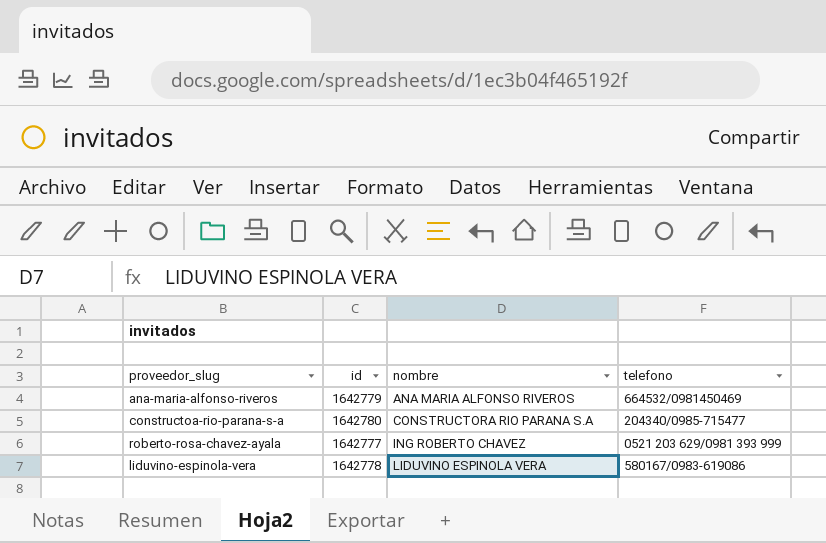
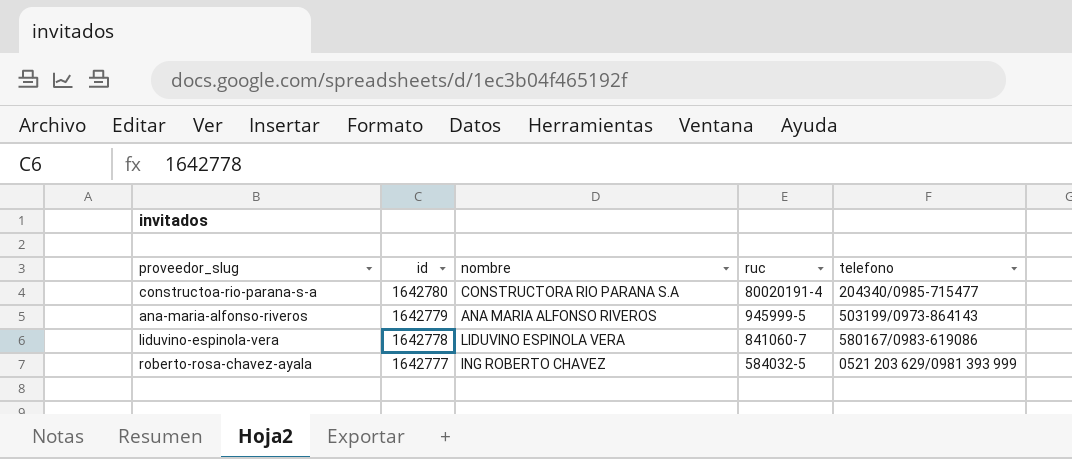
row order: nombre ascending -> id descending
column ruc | position: none -> 4
ana-maria-alfonso-riveros | telefono: 664532/0981450469 -> 503199/0973-864143

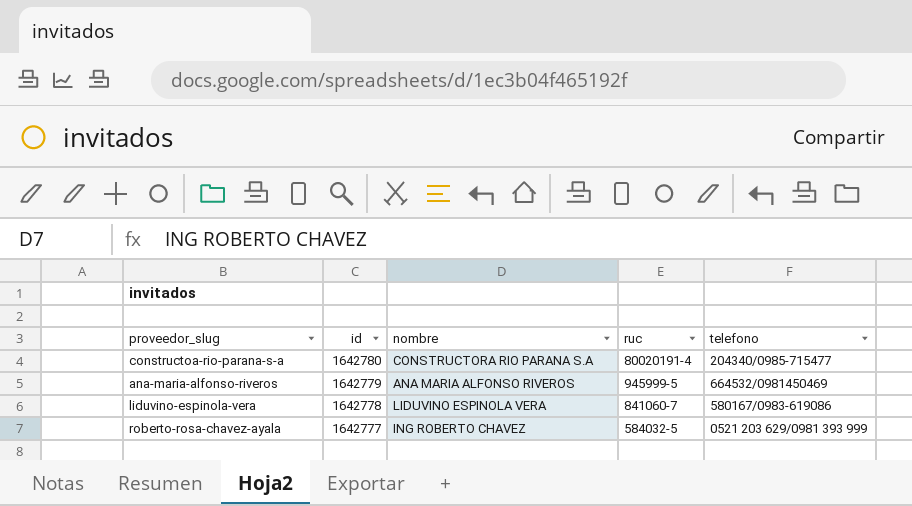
ana-maria-alfonso-riveros | telefono: 503199/0973-864143 -> 664532/0981450469

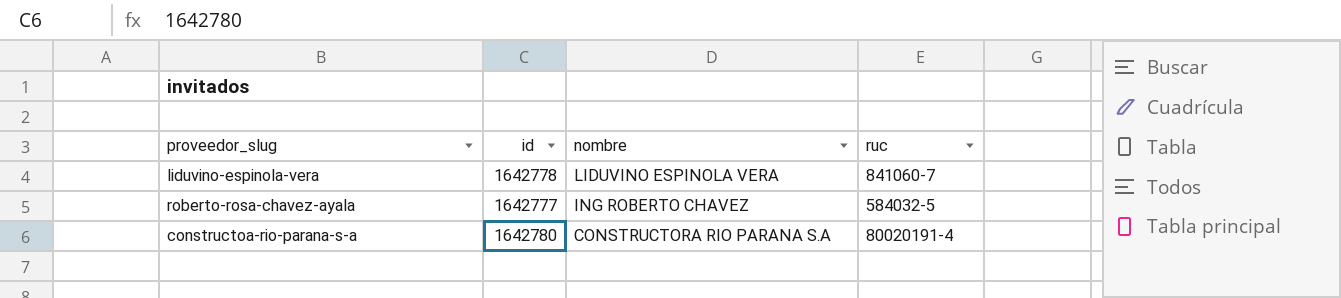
row order: id descending -> nombre descending
column telefono | position: 5 -> none
row ana-maria-alfonso-riveros: 1642779 | ANA MARIA ALFONSO RIVEROS | 945999-5 | 664532/0981450469 -> none

